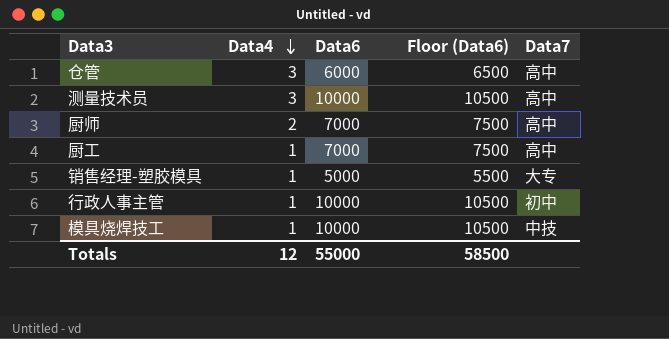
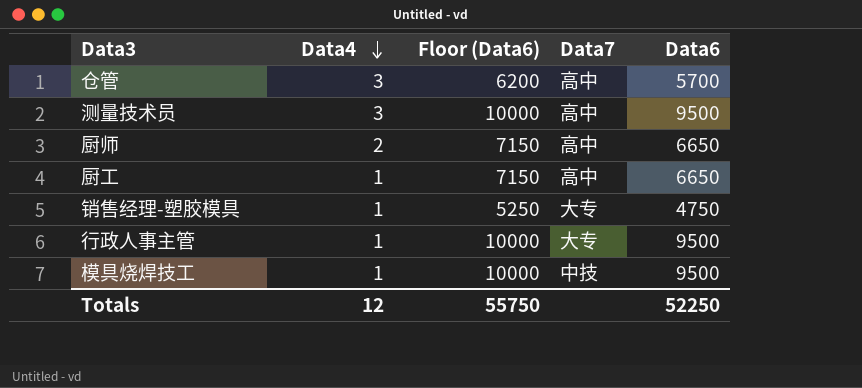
column Data6 | position: 3 -> 5
仓管 | Floor (Data6): 6500 -> 6200
仓管 | Data6: 6000 -> 5700
测量技术员 | Floor (Data6): 10500 -> 10000
测量技术员 | Data6: 10000 -> 9500
厨师 | Floor (Data6): 7500 -> 7150
厨师 | Data6: 7000 -> 6650
厨工 | Floor (Data6): 7500 -> 7150
厨工 | Data6: 7000 -> 6650
销售经理-塑胶模具 | Floor (Data6): 5500 -> 5250
销售经理-塑胶模具 | Data6: 5000 -> 4750
行政人事主管 | Floor (Data6): 10500 -> 10000
行政人事主管 | Data7: 初中 -> 大专
行政人事主管 | Data6: 10000 -> 9500
模具烧焊技工 | Floor (Data6): 10500 -> 10000
模具烧焊技工 | Data6: 10000 -> 9500
Totals | Floor (Data6): 58500 -> 55750
Totals | Data6: 55000 -> 52250

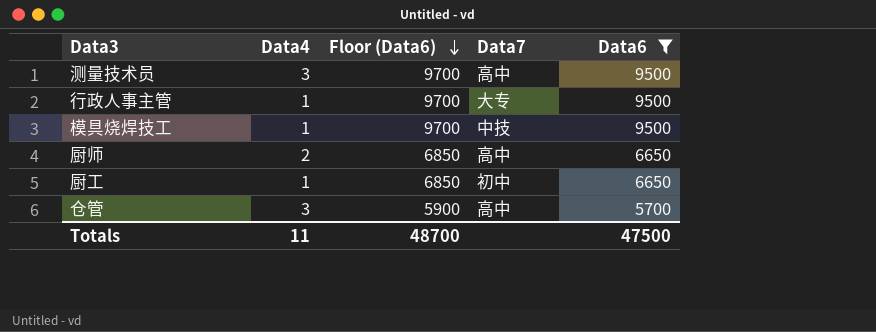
filter: none -> Data6 != 4750
row order: Data4 descending -> Floor (Data6) descending
column Floor (Data6) | formula: [Data6] + 500 -> [Data6] + 200
厨工 | Data7: 高中 -> 初中
Totals | Data4: 12 -> 11
Totals | Floor (Data6): 55750 -> 48700
Totals | Data6: 52250 -> 47500

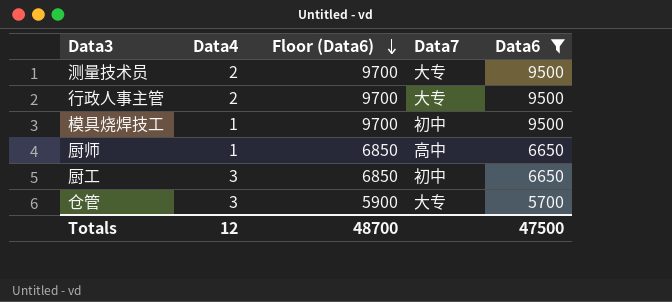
测量技术员 | Data4: 3 -> 2
测量技术员 | Data7: 高中 -> 大专
行政人事主管 | Data4: 1 -> 2
模具烧焊技工 | Data7: 中技 -> 初中
厨师 | Data4: 2 -> 1
厨工 | Data4: 1 -> 3
仓管 | Data7: 高中 -> 大专
Totals | Data4: 11 -> 12

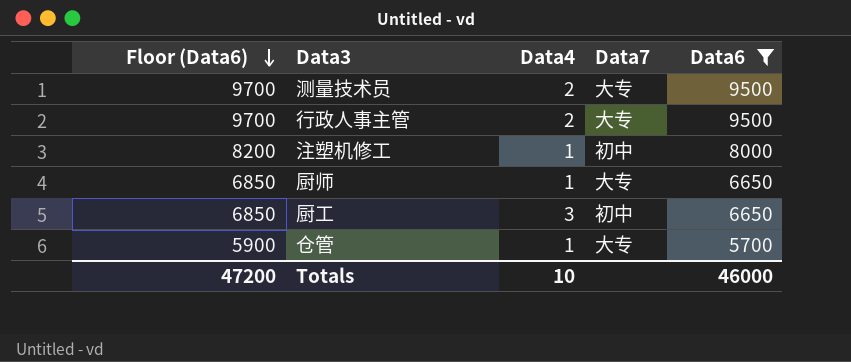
column Floor (Data6) | position: 3 -> 1
row 模具烧焊技工: 1 | 9700 | 初中 | 9500 -> none
row 注塑机修工: none -> 8200 | 1 | 初中 | 8000
厨师 | Data7: 高中 -> 大专
仓管 | Data4: 3 -> 1
Totals | Floor (Data6): 48700 -> 47200
Totals | Data4: 12 -> 10
Totals | Data6: 47500 -> 46000

